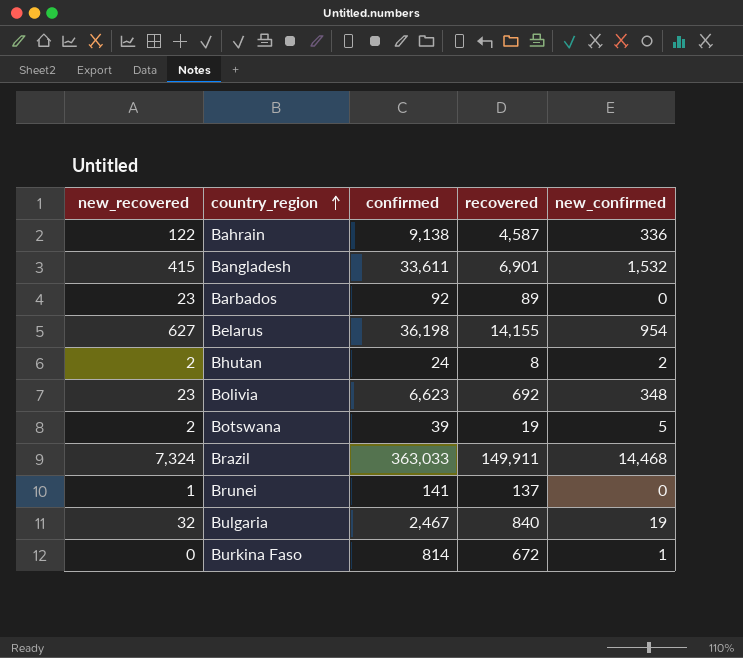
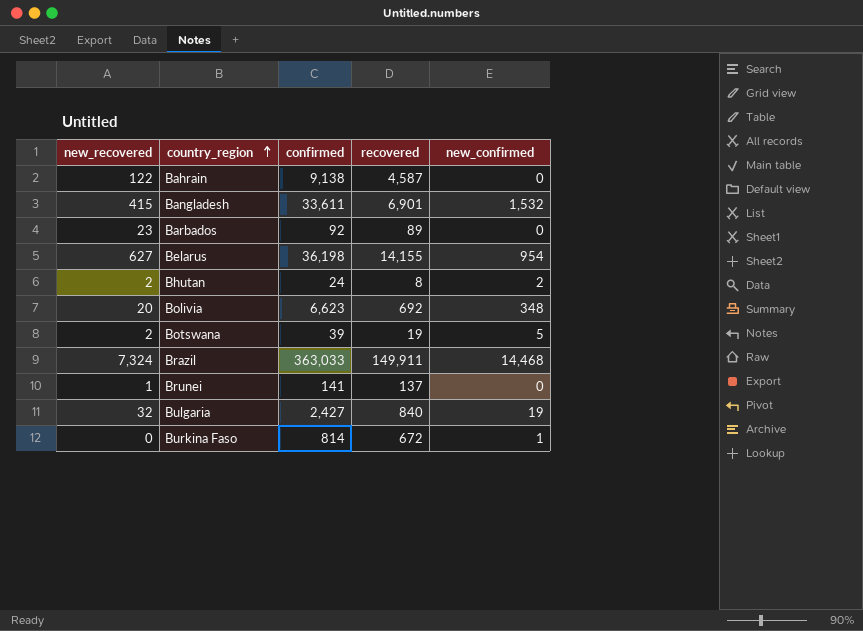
Bahrain | new_confirmed: 336 -> 0
Bolivia | new_recovered: 23 -> 20
Bulgaria | confirmed: 2,467 -> 2,427

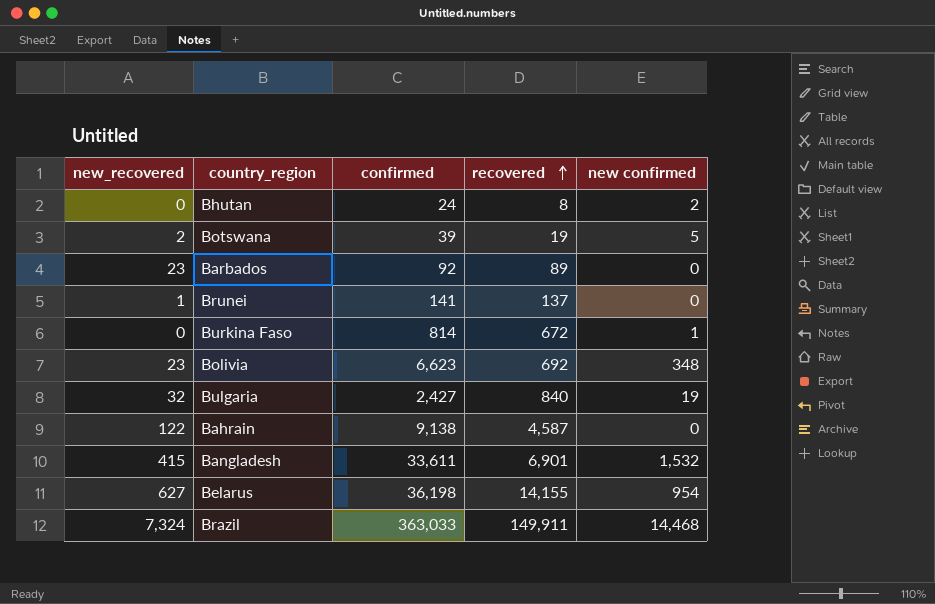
row order: country_region ascending -> recovered ascending
column name: new_confirmed -> new confirmed
Bhutan | new_recovered: 2 -> 0
Bolivia | new_recovered: 20 -> 23

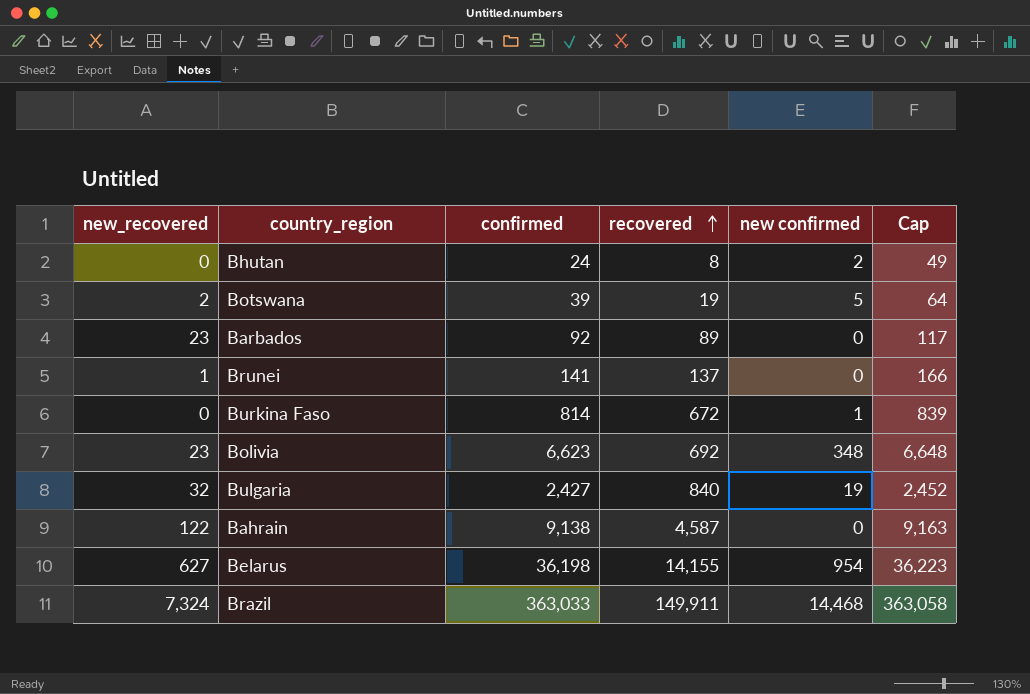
column Cap | formula: none -> [confirmed] + 25
row Bangladesh: 415 | 33,611 | 6,901 | 1,532 -> none

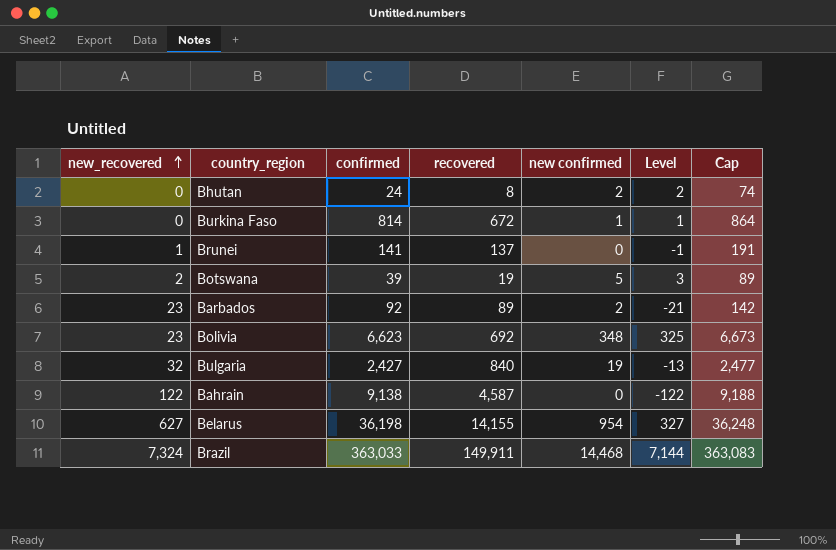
row order: recovered ascending -> new_recovered ascending
column Level | formula: none -> [new confirmed] - [new_recovered]
column Cap | formula: [confirmed] + 25 -> [confirmed] + 50
Barbados | new confirmed: 0 -> 2

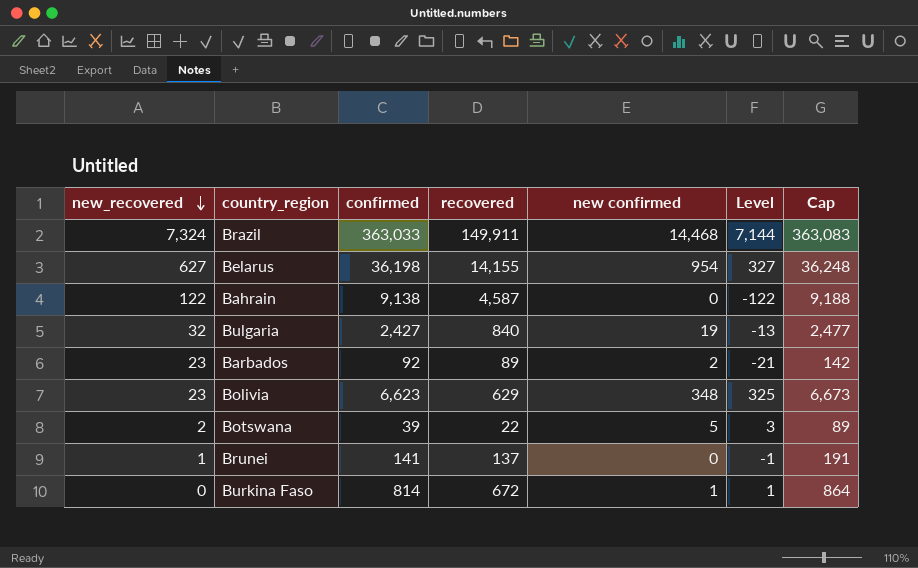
row order: new_recovered ascending -> new_recovered descending
row Bhutan: 0 | 24 | 8 | 2 | 2 | 74 -> none
Bolivia | recovered: 692 -> 629
Botswana | recovered: 19 -> 22

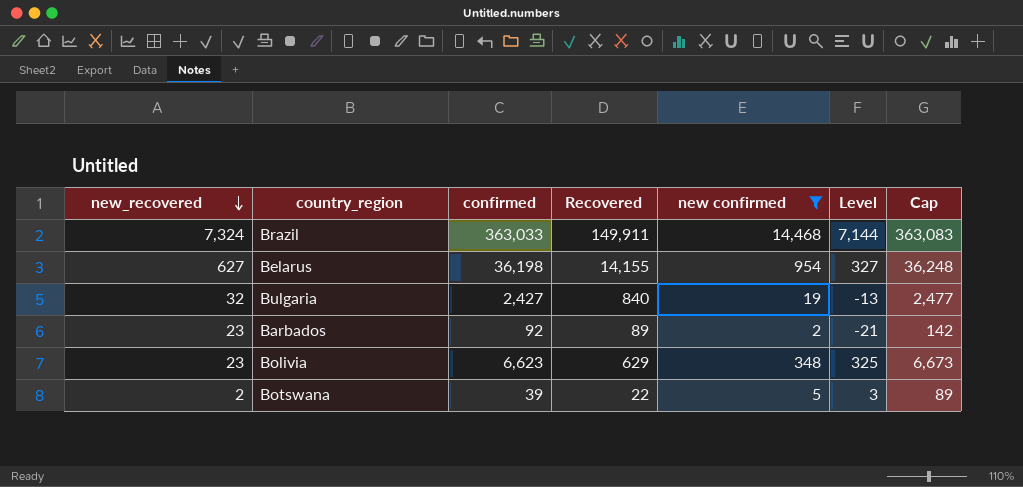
filter: none -> new confirmed >= 2
column name: recovered -> Recovered

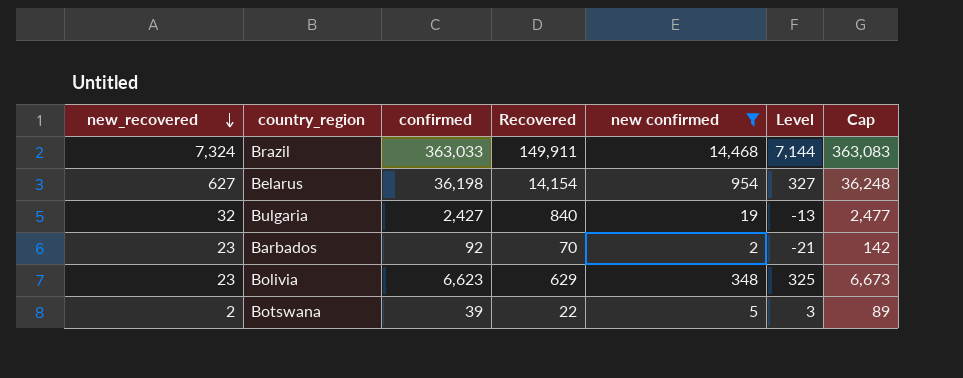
Belarus | Recovered: 14,155 -> 14,154
Barbados | Recovered: 89 -> 70

